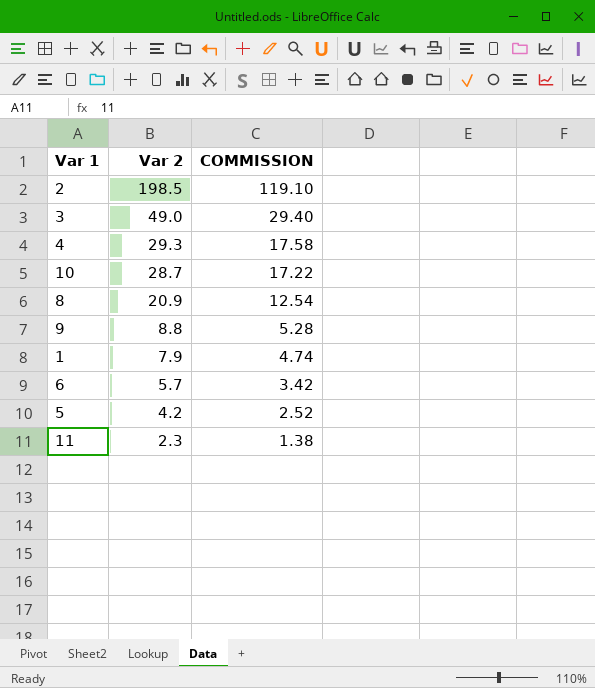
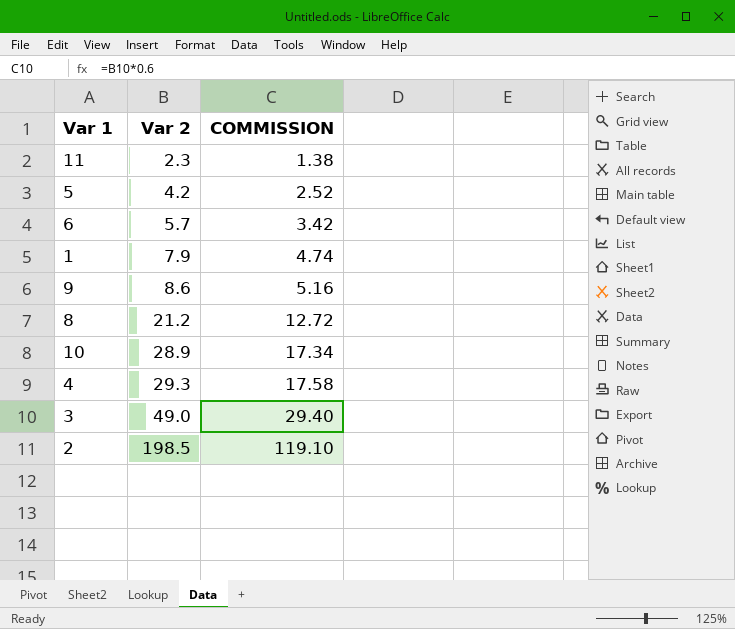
row order: Var 2 descending -> Var 2 ascending
9 | Var 2: 8.8 -> 8.6
9 | COMMISSION: 5.28 -> 5.16
8 | Var 2: 20.9 -> 21.2
8 | COMMISSION: 12.54 -> 12.72
10 | Var 2: 28.7 -> 28.9
10 | COMMISSION: 17.22 -> 17.34

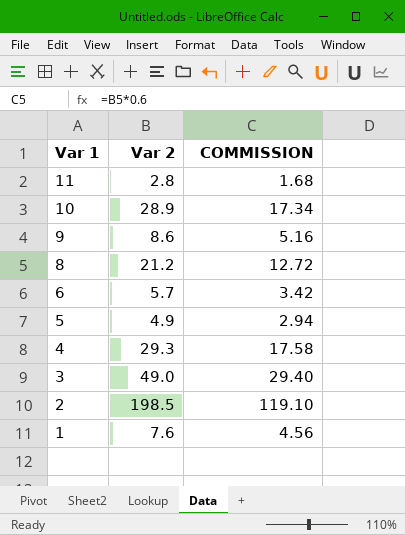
row order: Var 2 ascending -> Var 1 descending
11 | Var 2: 2.3 -> 2.8
11 | COMMISSION: 1.38 -> 1.68
5 | Var 2: 4.2 -> 4.9
5 | COMMISSION: 2.52 -> 2.94
1 | Var 2: 7.9 -> 7.6
1 | COMMISSION: 4.74 -> 4.56

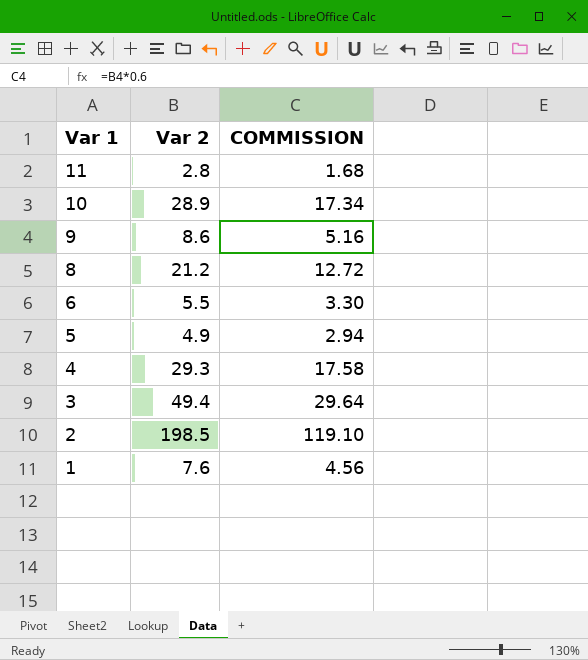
6 | Var 2: 5.7 -> 5.5
6 | COMMISSION: 3.42 -> 3.30
3 | Var 2: 49.0 -> 49.4
3 | COMMISSION: 29.40 -> 29.64

